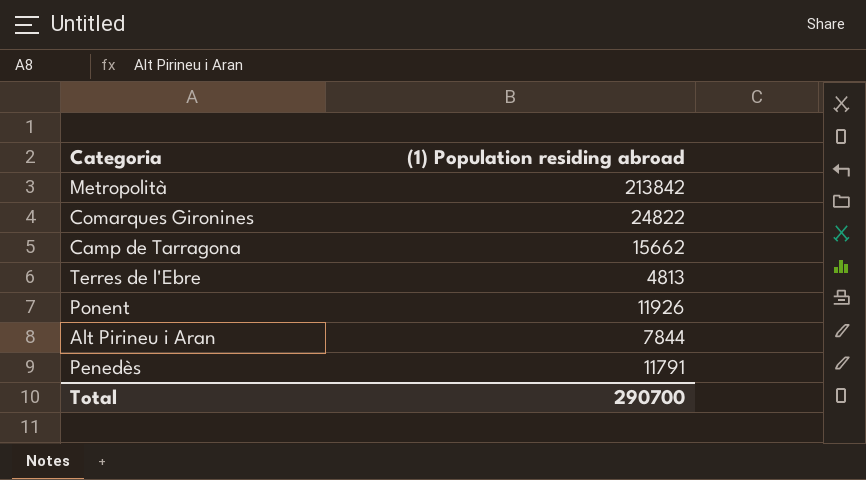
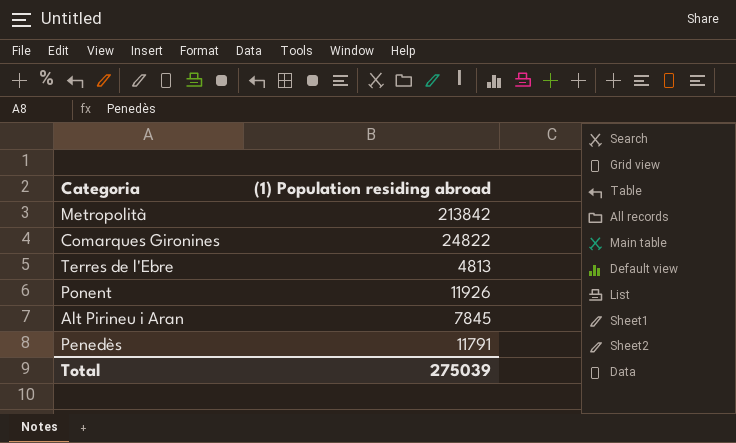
row Camp de Tarragona: 15662 -> none
Alt Pirineu i Aran | (1) Population residing abroad: 7844 -> 7845
Total | (1) Population residing abroad: 290700 -> 275039

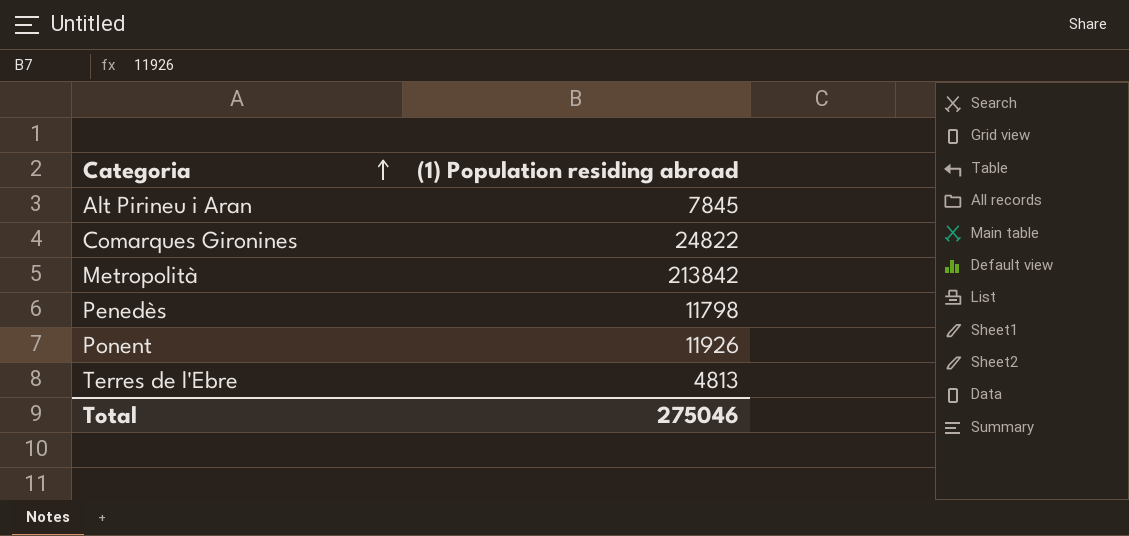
row order: none -> Categoria ascending
Penedès | (1) Population residing abroad: 11791 -> 11798
Total | (1) Population residing abroad: 275039 -> 275046

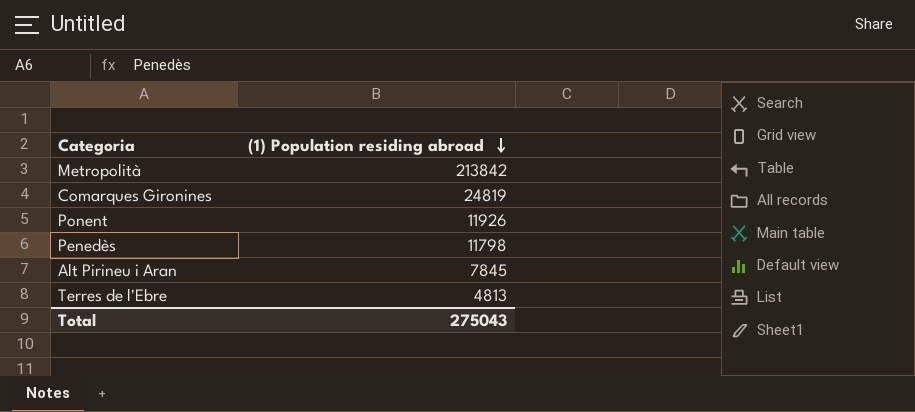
row order: Categoria ascending -> (1) Population residing abroad descending
Comarques Gironines | (1) Population residing abroad: 24822 -> 24819
Total | (1) Population residing abroad: 275046 -> 275043

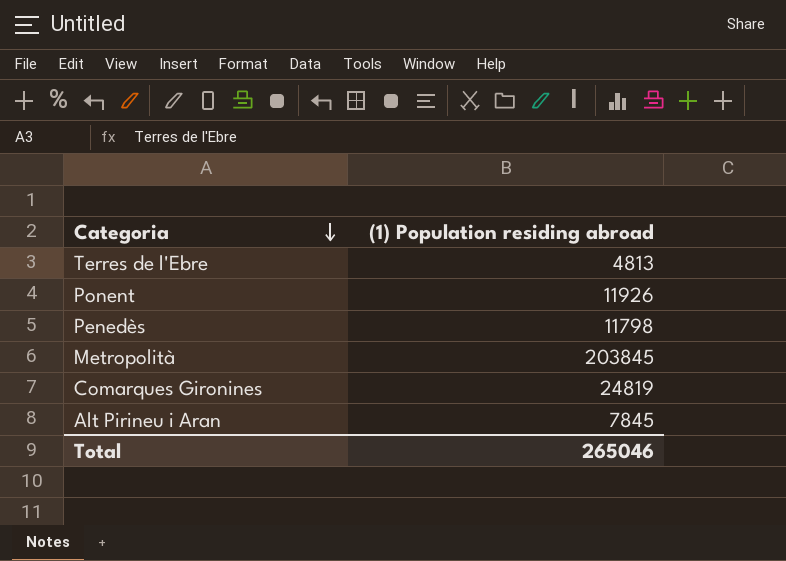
row order: (1) Population residing abroad descending -> Categoria descending
Metropolità | (1) Population residing abroad: 213842 -> 203845
Total | (1) Population residing abroad: 275043 -> 265046

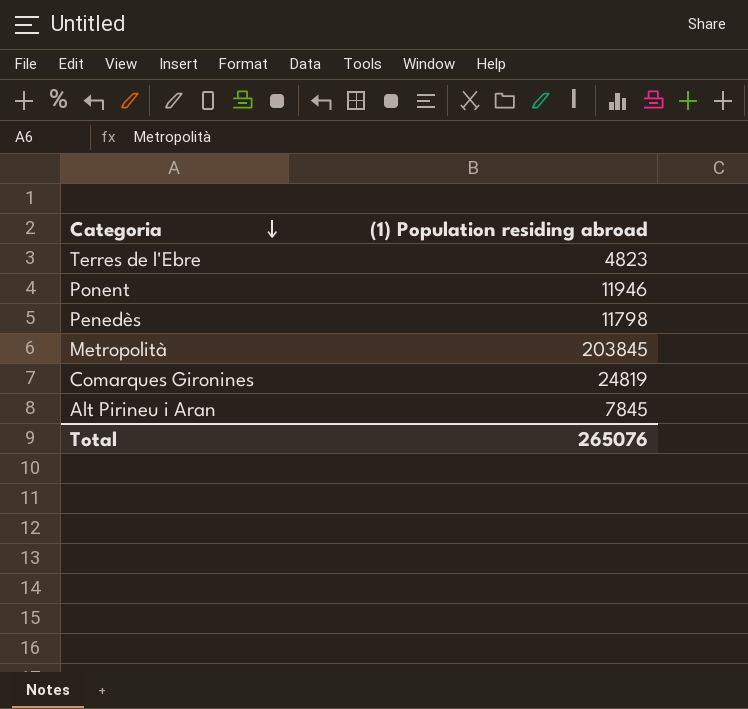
Terres de l'Ebre | (1) Population residing abroad: 4813 -> 4823
Ponent | (1) Population residing abroad: 11926 -> 11946
Total | (1) Population residing abroad: 265046 -> 265076

